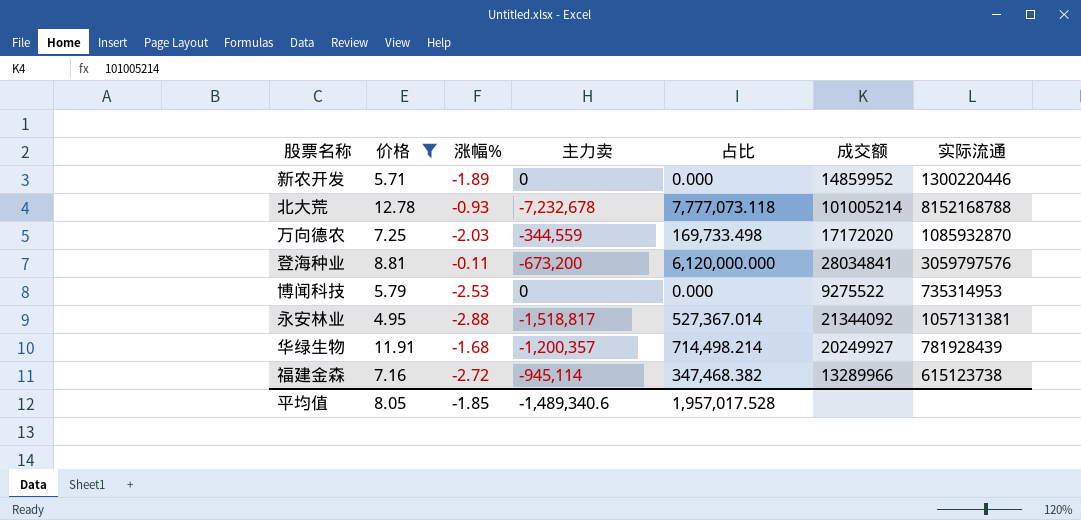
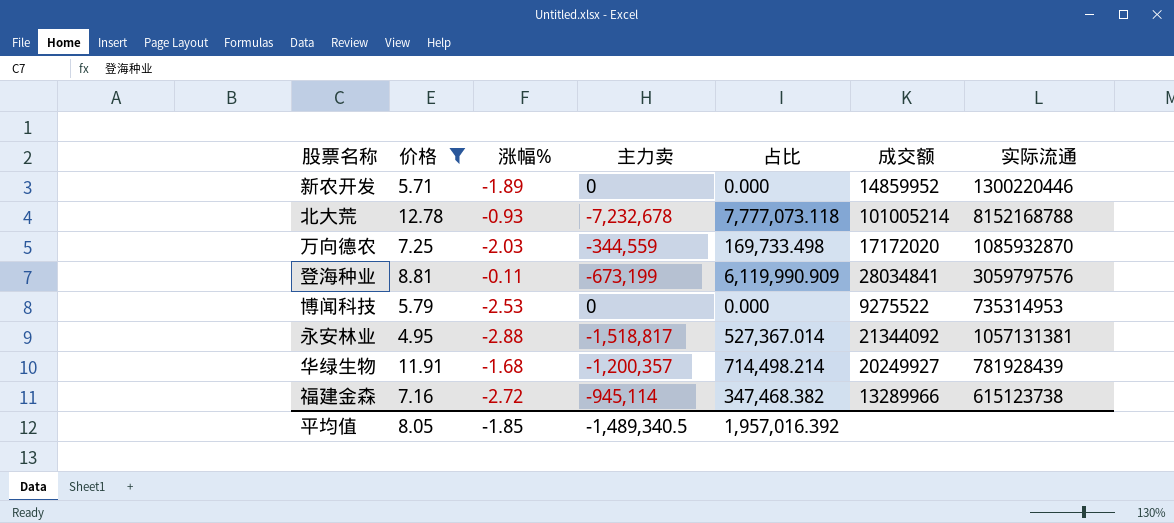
登海种业 | 主力卖: -673,200 -> -673,199
登海种业 | 占比: 6,120,000.000 -> 6,119,990.909
平均值 | 主力卖: -1,489,340.6 -> -1,489,340.5
平均值 | 占比: 1,957,017.528 -> 1,957,016.392

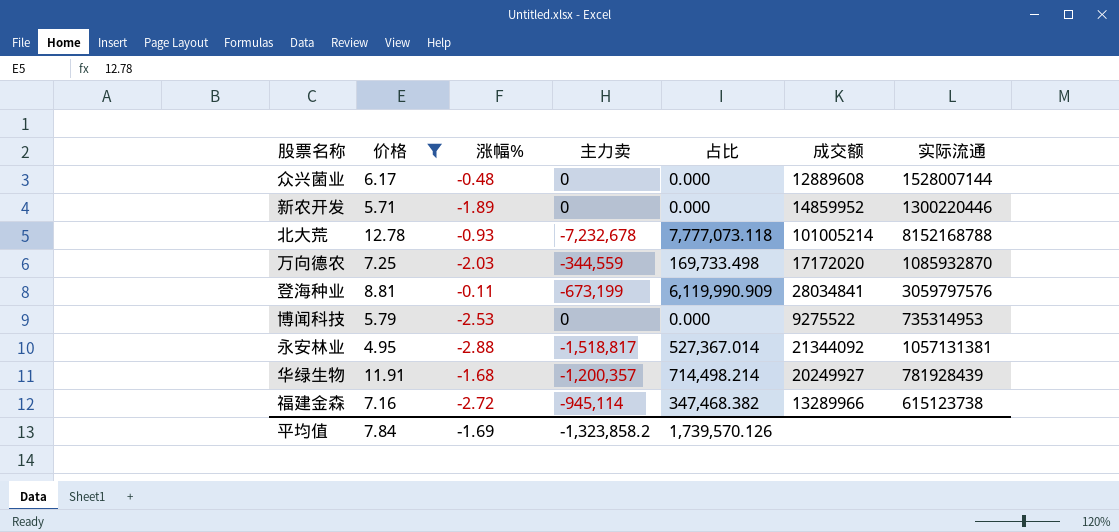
row 众兴菌业: none -> 6.17 | -0.48 | 0 | 0.000 | 12889608 | 1528007144
平均值 | 价格: 8.05 -> 7.84
平均值 | 涨幅%: -1.85 -> -1.69
平均值 | 主力卖: -1,489,340.5 -> -1,323,858.2
平均值 | 占比: 1,957,016.392 -> 1,739,570.126

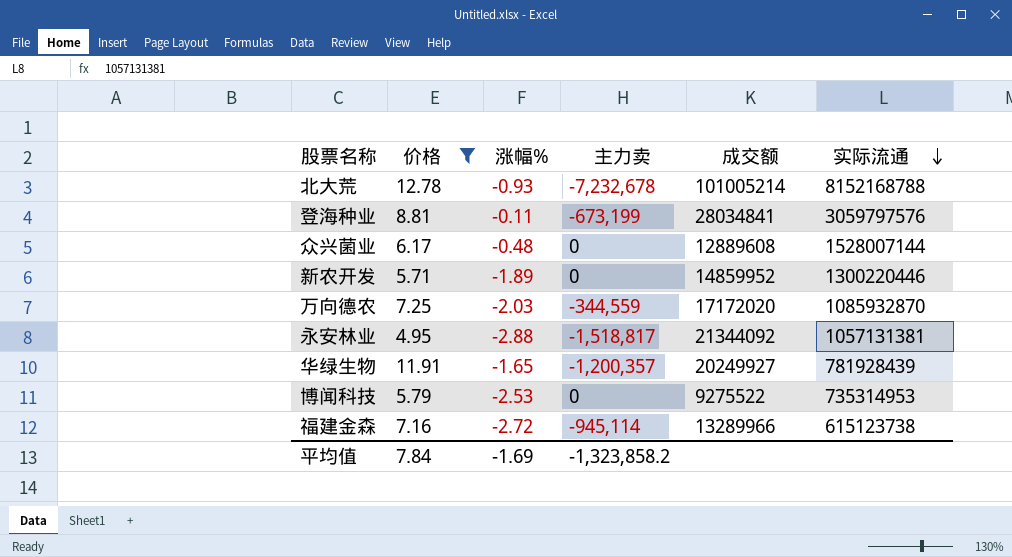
row order: none -> 实际流通 descending
column 占比 | formula: [主力卖] / [涨幅%] -> none
华绿生物 | 涨幅%: -1.68 -> -1.65

